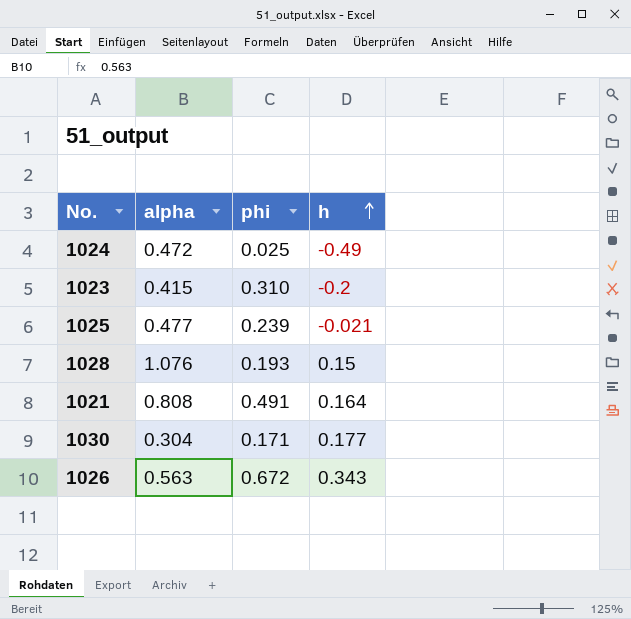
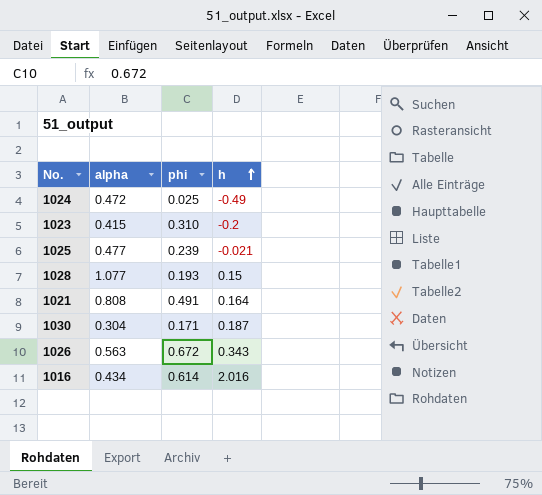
1028 | alpha: 1.076 -> 1.077
1030 | h: 0.177 -> 0.187
row 1016: none -> 0.434 | 0.614 | 2.016

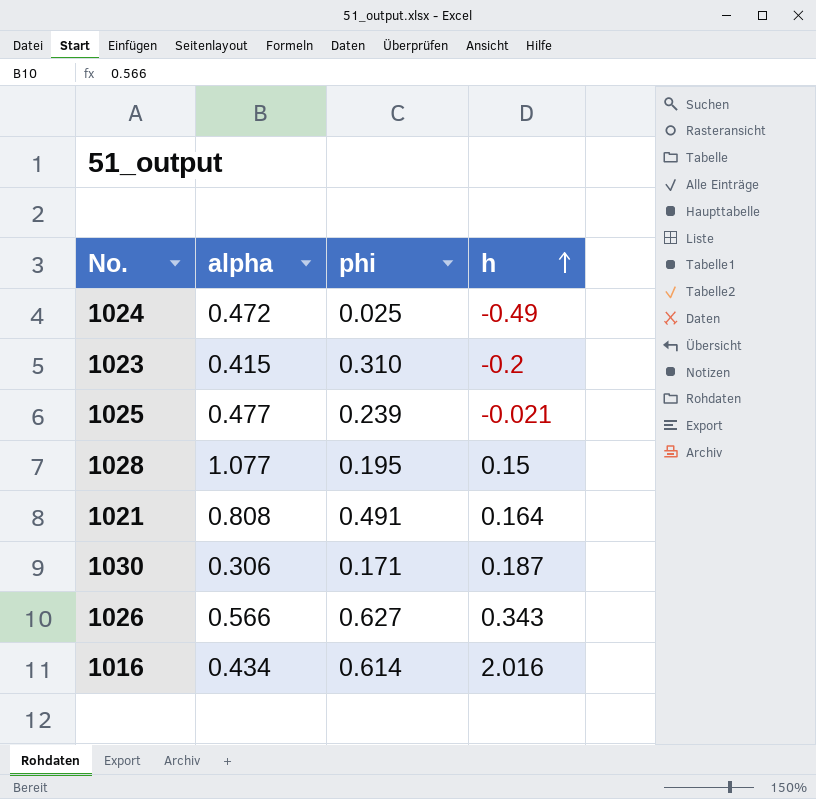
1028 | phi: 0.193 -> 0.195
1030 | alpha: 0.304 -> 0.306
1026 | alpha: 0.563 -> 0.566
1026 | phi: 0.672 -> 0.627

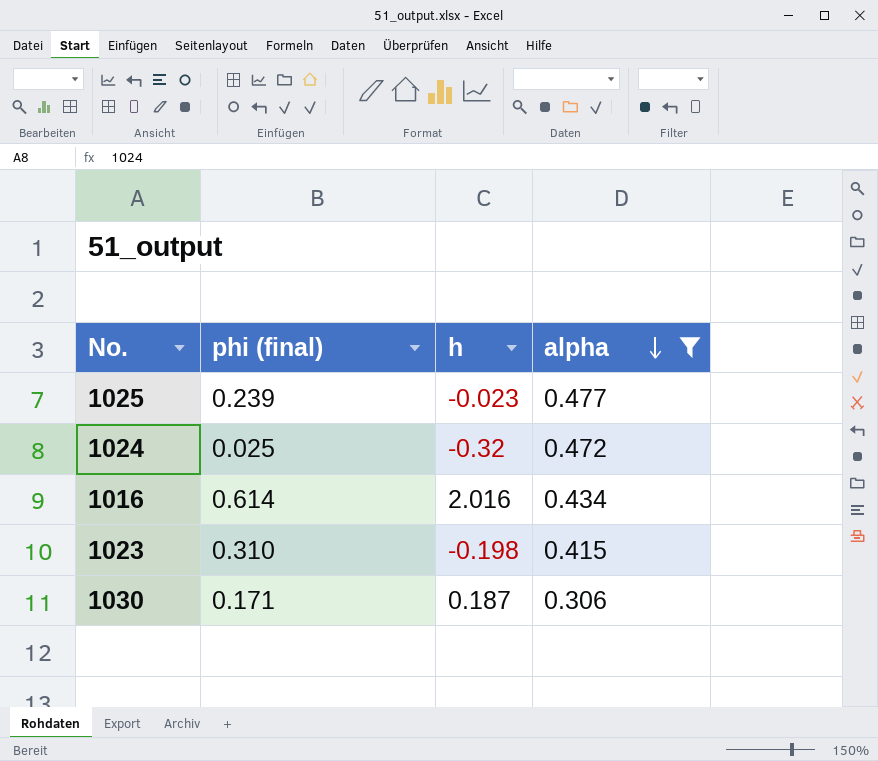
filter: none -> alpha <= 0.477
row order: h ascending -> alpha descending
column name: phi -> phi (final)
column alpha | position: 2 -> 4
1025 | h: -0.021 -> -0.023
1024 | h: -0.49 -> -0.32
1023 | h: -0.2 -> -0.198

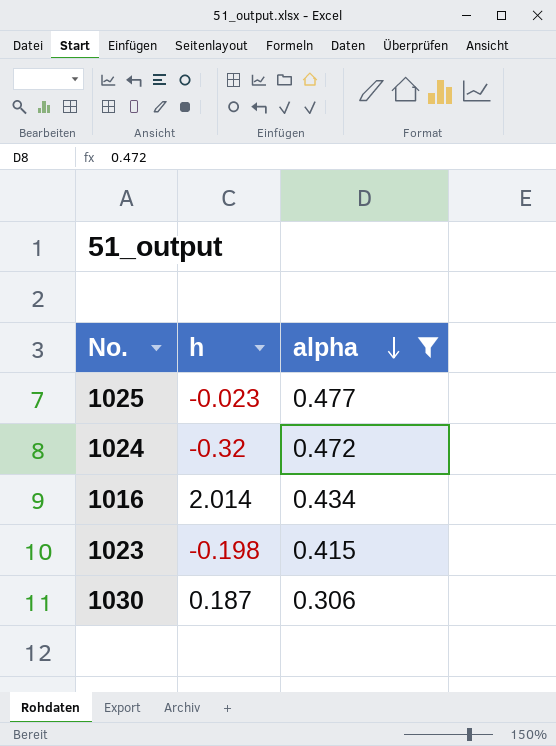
column phi (final) | position: 2 -> none
1016 | h: 2.016 -> 2.014

